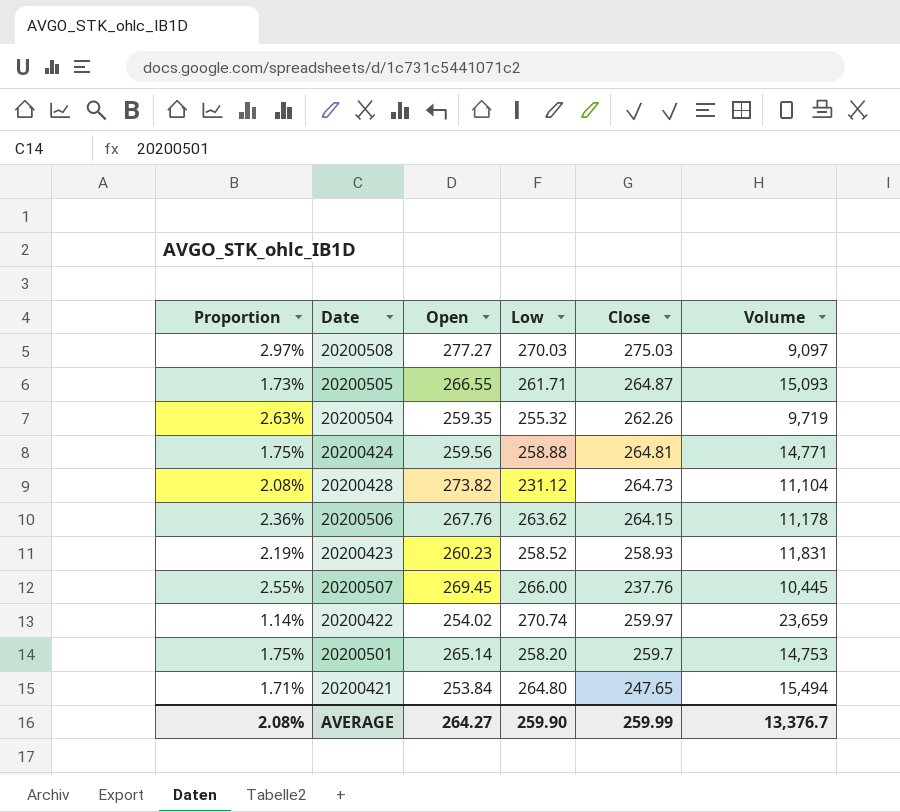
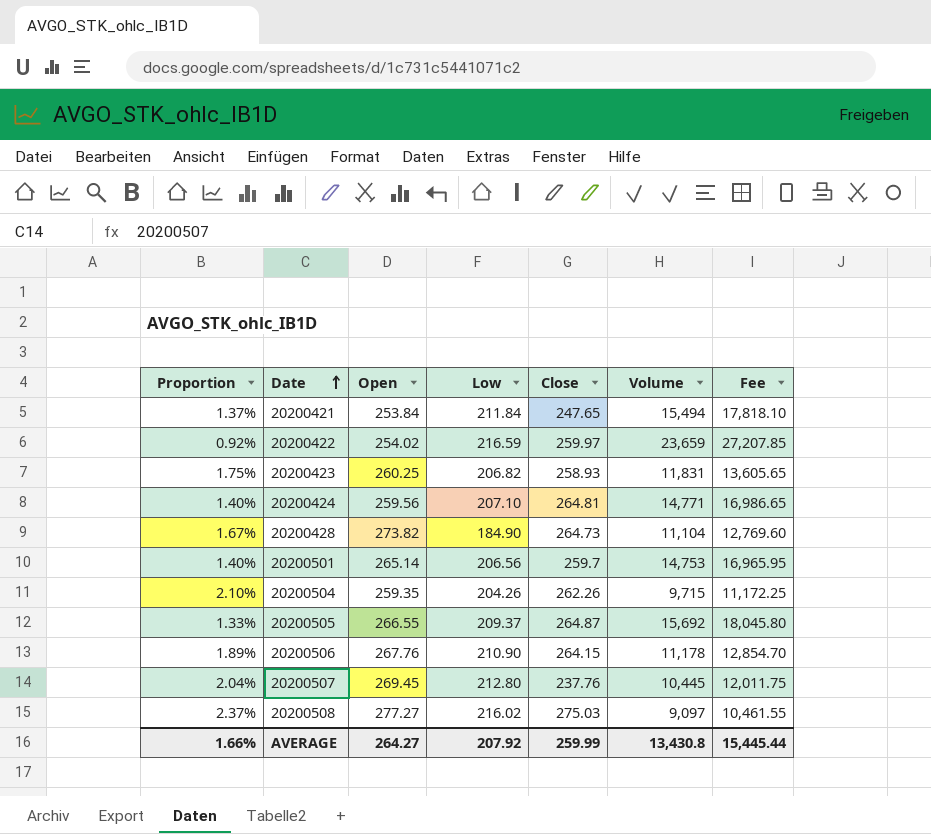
row order: none -> Date ascending
column Fee | formula: none -> [Volume] * 1.15
20200421 | Proportion: 1.71% -> 1.37%
20200421 | Low: 264.80 -> 211.84
20200422 | Proportion: 1.14% -> 0.92%
20200422 | Low: 270.74 -> 216.59
20200423 | Proportion: 2.19% -> 1.75%
20200423 | Open: 260.23 -> 260.25
20200423 | Low: 258.52 -> 206.82
20200424 | Proportion: 1.75% -> 1.40%
20200424 | Low: 258.88 -> 207.10
20200428 | Proportion: 2.08% -> 1.67%
20200428 | Low: 231.12 -> 184.90
20200501 | Proportion: 1.75% -> 1.40%
20200501 | Low: 258.20 -> 206.56
20200504 | Proportion: 2.63% -> 2.10%
20200504 | Low: 255.32 -> 204.26
20200504 | Volume: 9,719 -> 9,715
20200505 | Proportion: 1.73% -> 1.33%
20200505 | Low: 261.71 -> 209.37
20200505 | Volume: 15,093 -> 15,692
20200506 | Proportion: 2.36% -> 1.89%
20200506 | Low: 263.62 -> 210.90
20200507 | Proportion: 2.55% -> 2.04%
20200507 | Low: 266.00 -> 212.80
20200508 | Proportion: 2.97% -> 2.37%
20200508 | Low: 270.03 -> 216.02
AVERAGE | Proportion: 2.08% -> 1.66%
AVERAGE | Low: 259.90 -> 207.92
AVERAGE | Volume: 13,376.7 -> 13,430.8

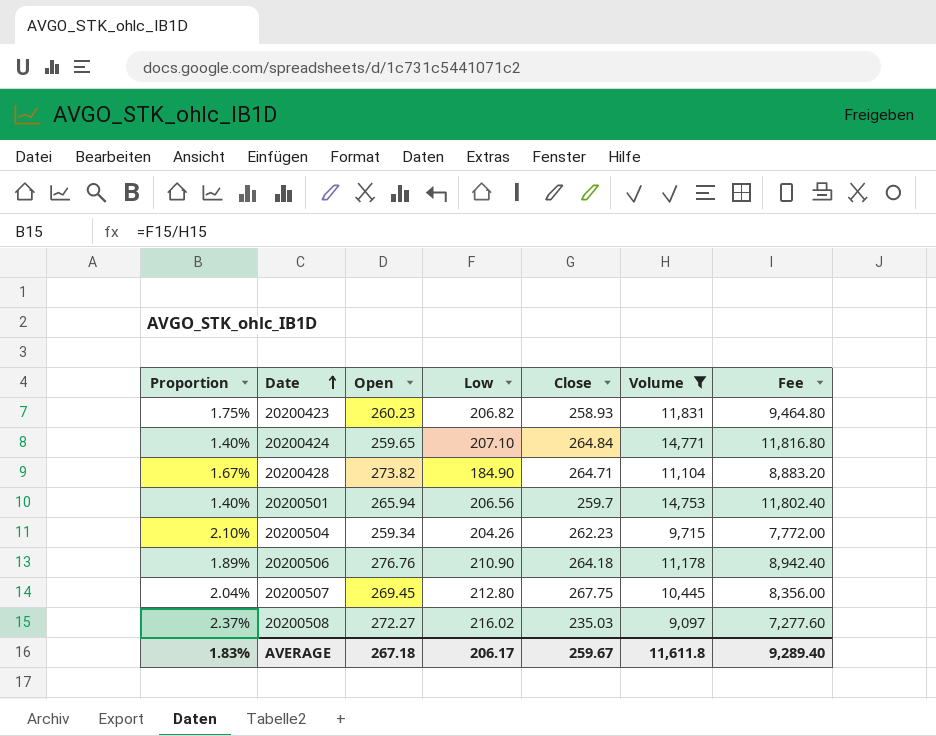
filter: none -> Volume <= 14,771
column Fee | formula: [Volume] * 1.15 -> [Volume] * 0.8
20200423 | Open: 260.25 -> 260.23
20200424 | Open: 259.56 -> 259.65
20200424 | Close: 264.81 -> 264.84
20200428 | Close: 264.73 -> 264.71
20200501 | Open: 265.14 -> 265.94
20200504 | Open: 259.35 -> 259.34
20200504 | Close: 262.26 -> 262.23
20200506 | Open: 267.76 -> 276.76
20200506 | Close: 264.15 -> 264.18
20200507 | Close: 237.76 -> 267.75
20200508 | Open: 277.27 -> 272.27
20200508 | Close: 275.03 -> 235.03
AVERAGE | Proportion: 1.66% -> 1.83%
AVERAGE | Open: 264.27 -> 267.18
AVERAGE | Low: 207.92 -> 206.17
AVERAGE | Close: 259.99 -> 259.67
AVERAGE | Volume: 13,430.8 -> 11,611.8
AVERAGE | Fee: 15,445.44 -> 9,289.40

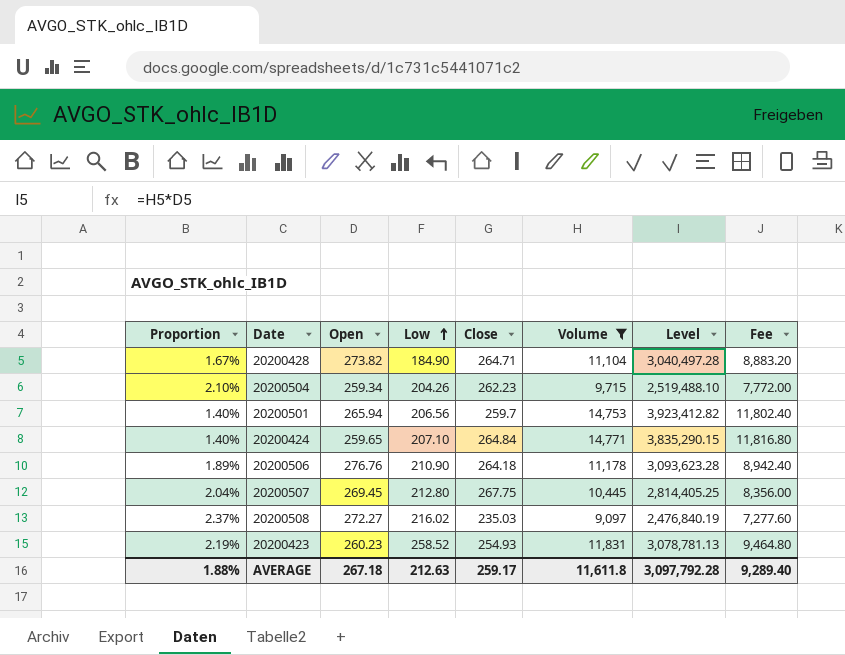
row order: Date ascending -> Low ascending
column Level | formula: none -> [Open] * [Volume]
20200423 | Proportion: 1.75% -> 2.19%
20200423 | Low: 206.82 -> 258.52
20200423 | Close: 258.93 -> 254.93
AVERAGE | Proportion: 1.83% -> 1.88%
AVERAGE | Low: 206.17 -> 212.63
AVERAGE | Close: 259.67 -> 259.17

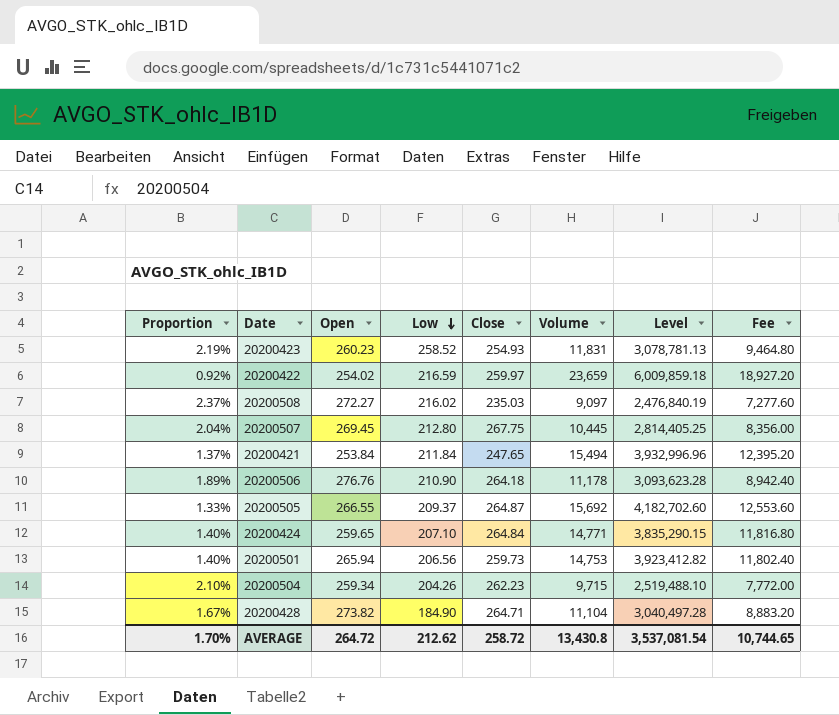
filter: Volume <= 14,771 -> none
row order: Low ascending -> Low descending
20200501 | Close: 259.7 -> 259.73
AVERAGE | Proportion: 1.88% -> 1.70%
AVERAGE | Open: 267.18 -> 264.72
AVERAGE | Low: 212.63 -> 212.62
AVERAGE | Close: 259.17 -> 258.72
AVERAGE | Volume: 11,611.8 -> 13,430.8
AVERAGE | Level: 3,097,792.28 -> 3,537,081.54
AVERAGE | Fee: 9,289.40 -> 10,744.65

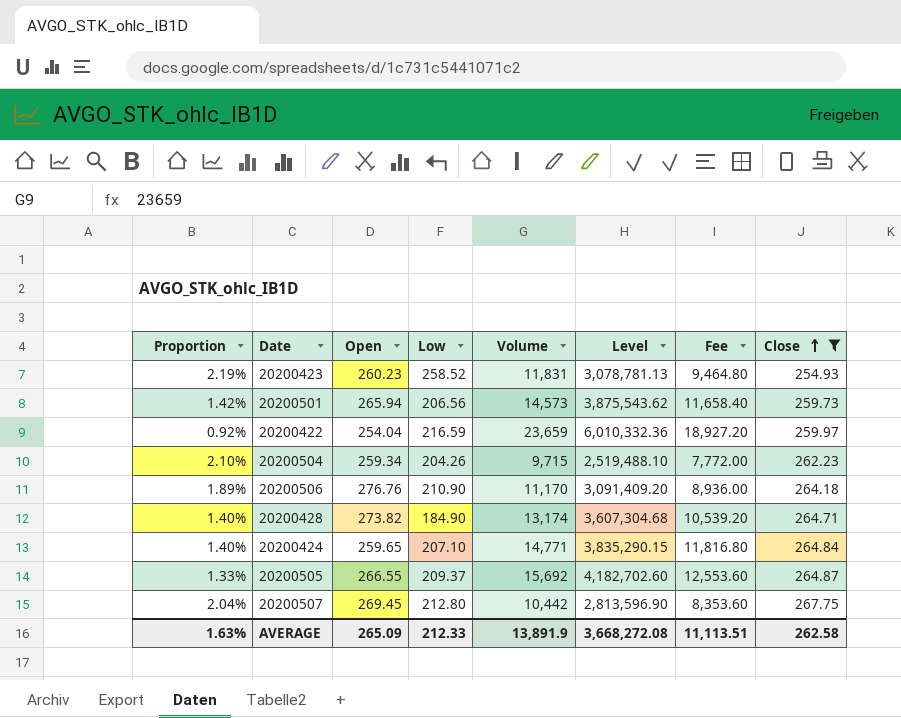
filter: none -> Close >= 254.93
row order: Low descending -> Close ascending
column Close | position: 5 -> 8
20200501 | Proportion: 1.40% -> 1.42%
20200501 | Volume: 14,753 -> 14,573
20200501 | Level: 3,923,412.82 -> 3,875,543.62
20200501 | Fee: 11,802.40 -> 11,658.40
20200422 | Open: 254.02 -> 254.04
20200422 | Level: 6,009,859.18 -> 6,010,332.36
20200506 | Volume: 11,178 -> 11,170
20200506 | Level: 3,093,623.28 -> 3,091,409.20
20200506 | Fee: 8,942.40 -> 8,936.00
20200428 | Proportion: 1.67% -> 1.40%
20200428 | Volume: 11,104 -> 13,174
20200428 | Level: 3,040,497.28 -> 3,607,304.68
20200428 | Fee: 8,883.20 -> 10,539.20
20200507 | Volume: 10,445 -> 10,442
20200507 | Level: 2,814,405.25 -> 2,813,596.90
20200507 | Fee: 8,356.00 -> 8,353.60
AVERAGE | Proportion: 1.70% -> 1.63%
AVERAGE | Open: 264.72 -> 265.09
AVERAGE | Low: 212.62 -> 212.33
AVERAGE | Volume: 13,430.8 -> 13,891.9
AVERAGE | Level: 3,537,081.54 -> 3,668,272.08
AVERAGE | Fee: 10,744.65 -> 11,113.51
AVERAGE | Close: 258.72 -> 262.58

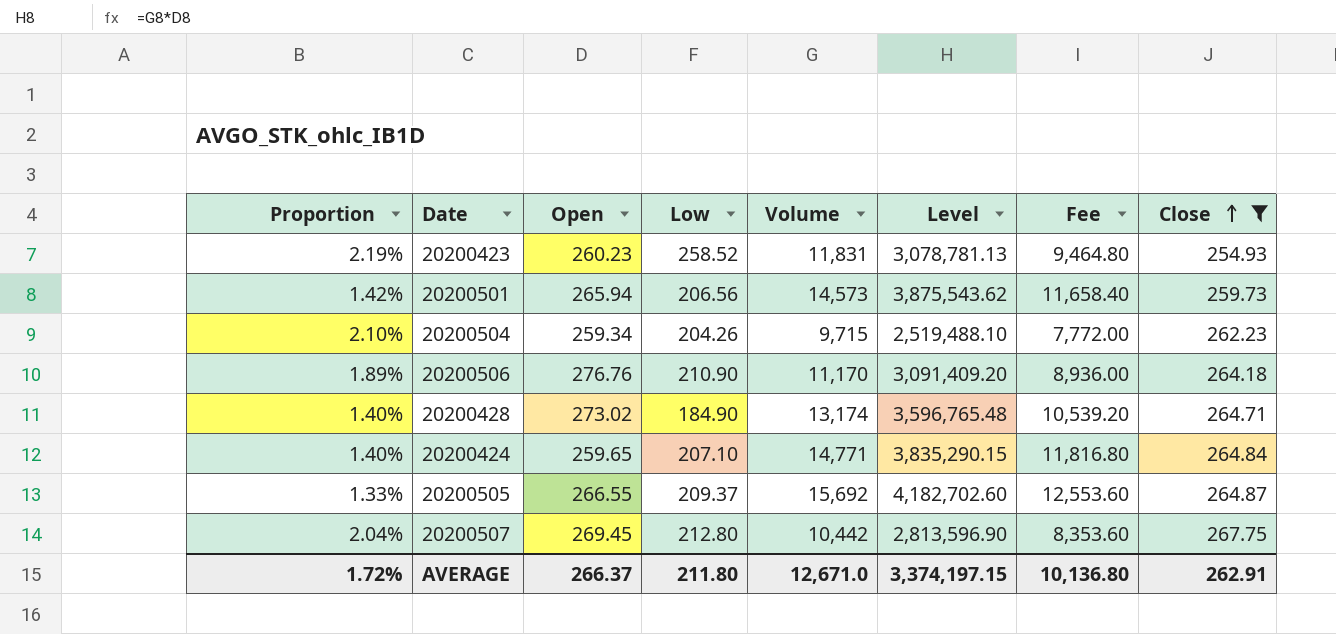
row 20200422: 0.92% | 254.04 | 216.59 | 23,659 | 6,010,332.36 | 18,927.20 | 259.97 -> none
20200428 | Open: 273.82 -> 273.02
20200428 | Level: 3,607,304.68 -> 3,596,765.48
AVERAGE | Proportion: 1.63% -> 1.72%
AVERAGE | Open: 265.09 -> 266.37
AVERAGE | Low: 212.33 -> 211.80
AVERAGE | Volume: 13,891.9 -> 12,671.0
AVERAGE | Level: 3,668,272.08 -> 3,374,197.15
AVERAGE | Fee: 11,113.51 -> 10,136.80
AVERAGE | Close: 262.58 -> 262.91

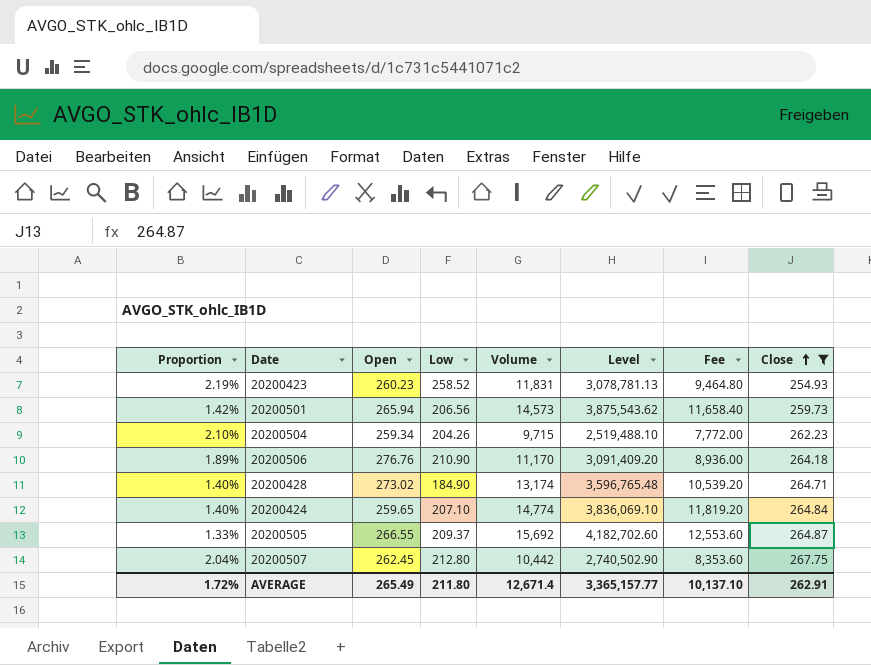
20200424 | Volume: 14,771 -> 14,774
20200424 | Level: 3,835,290.15 -> 3,836,069.10
20200424 | Fee: 11,816.80 -> 11,819.20
20200507 | Open: 269.45 -> 262.45
20200507 | Level: 2,813,596.90 -> 2,740,502.90
AVERAGE | Open: 266.37 -> 265.49
AVERAGE | Volume: 12,671.0 -> 12,671.4
AVERAGE | Level: 3,374,197.15 -> 3,365,157.77
AVERAGE | Fee: 10,136.80 -> 10,137.10

